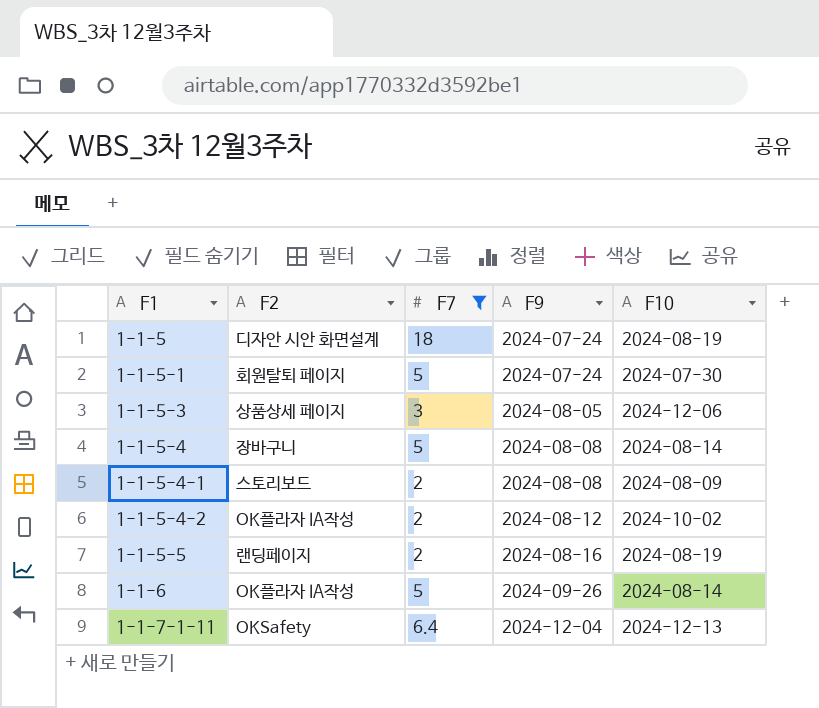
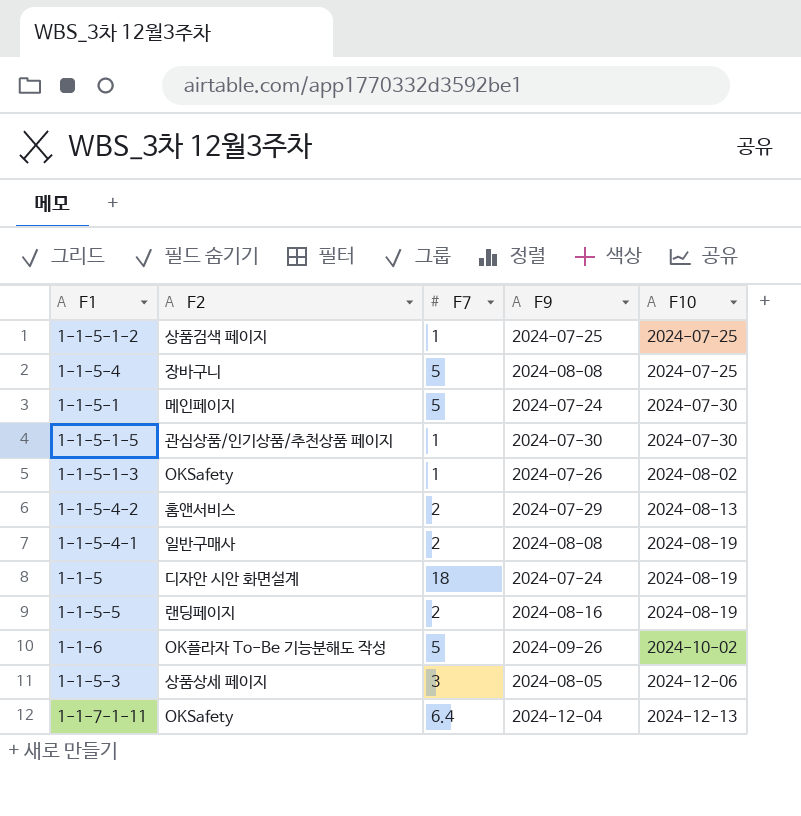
filter: F7 != 1 -> none
row order: F1 ascending -> F10 ascending
1-1-5-4 | F10: 2024-08-14 -> 2024-07-25
1-1-5-1 | F2: 회원탈퇴 페이지 -> 메인페이지
1-1-5-4-2 | F2: OK플라자 IA작성 -> 홈앤서비스
1-1-5-4-2 | F9: 2024-08-12 -> 2024-07-29
1-1-5-4-2 | F10: 2024-10-02 -> 2024-08-13
1-1-5-4-1 | F2: 스토리보드 -> 일반구매사
1-1-5-4-1 | F10: 2024-08-09 -> 2024-08-19
1-1-6 | F2: OK플라자 IA작성 -> OK플라자 To-Be 기능분해도 작성
1-1-6 | F10: 2024-08-14 -> 2024-10-02

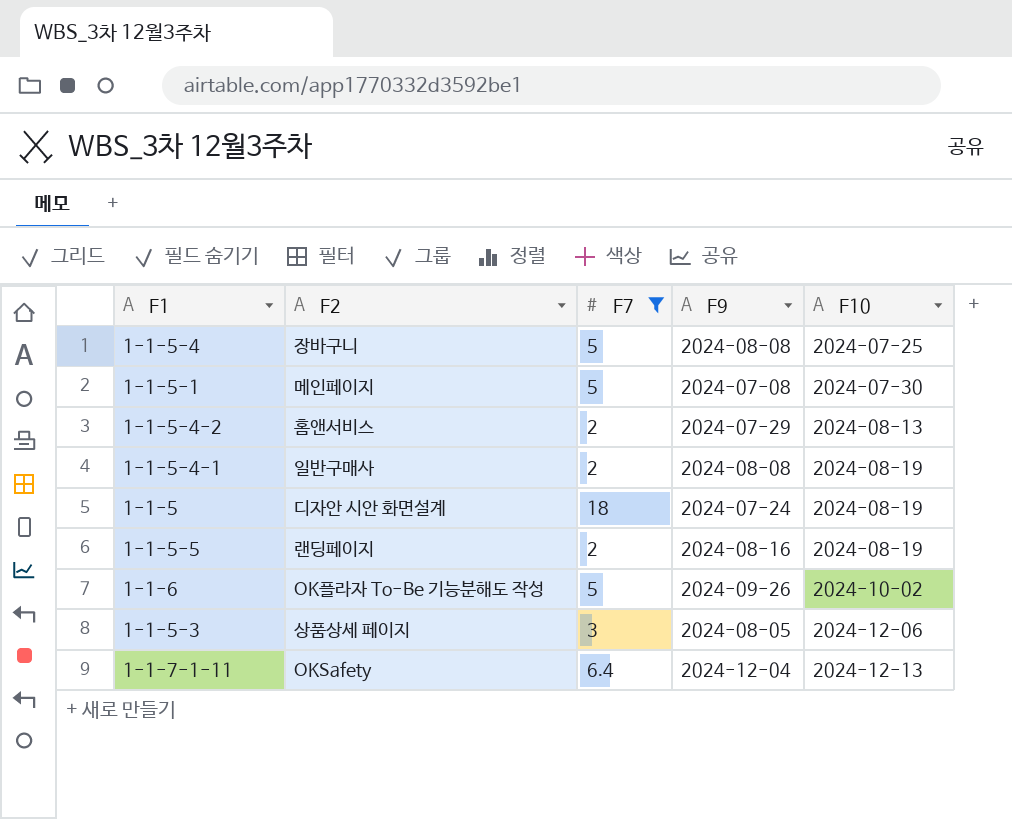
filter: none -> F7 != 1
1-1-5-1 | F9: 2024-07-24 -> 2024-07-08

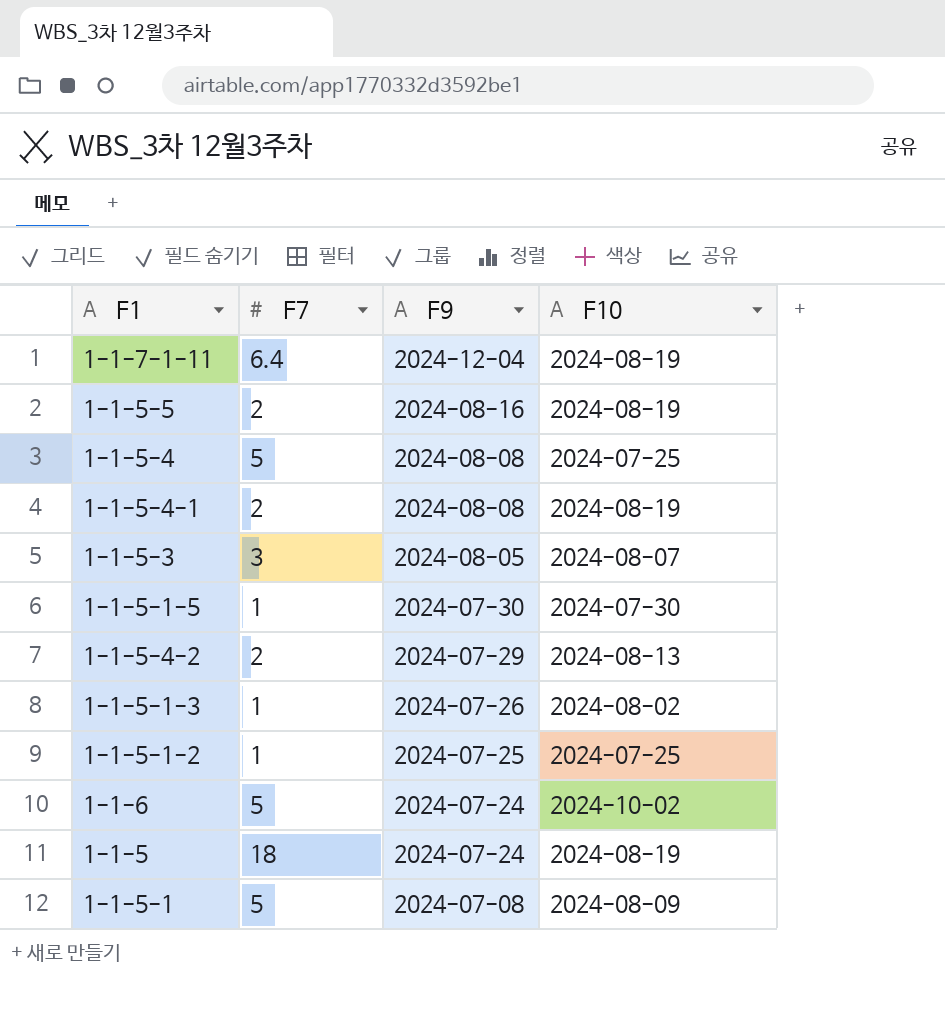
filter: F7 != 1 -> none
row order: F10 ascending -> F9 descending
column F2 | position: 2 -> none
1-1-7-1-11 | F10: 2024-12-13 -> 2024-08-19
1-1-5-3 | F10: 2024-12-06 -> 2024-08-07
1-1-6 | F9: 2024-09-26 -> 2024-07-24
1-1-5-1 | F10: 2024-07-30 -> 2024-08-09

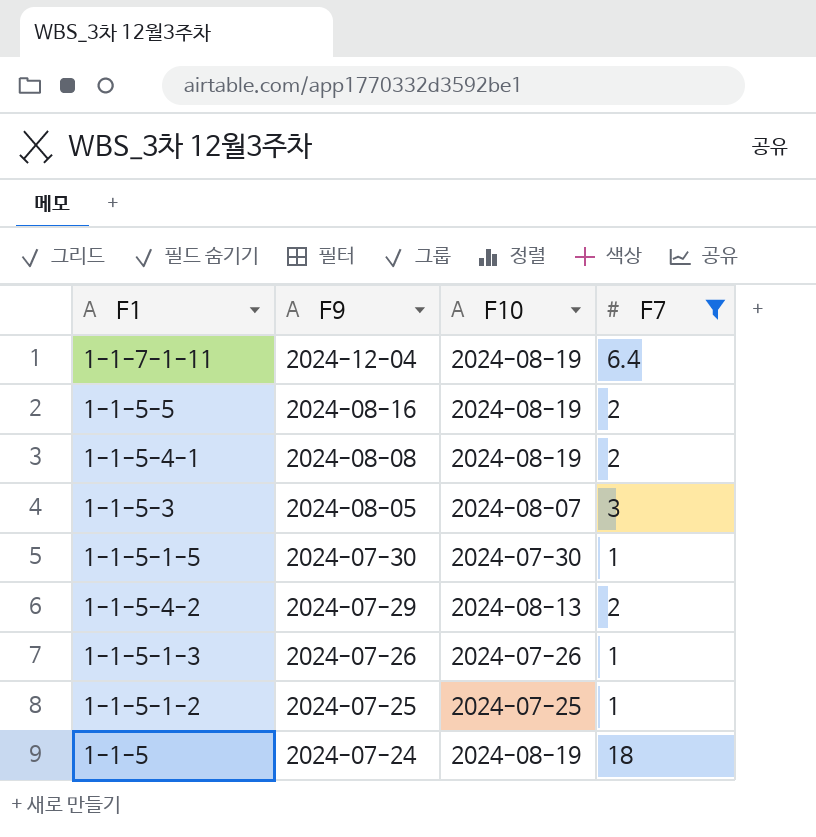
filter: none -> F7 != 5
column F7 | position: 2 -> 4
1-1-5-1-3 | F10: 2024-08-02 -> 2024-07-26

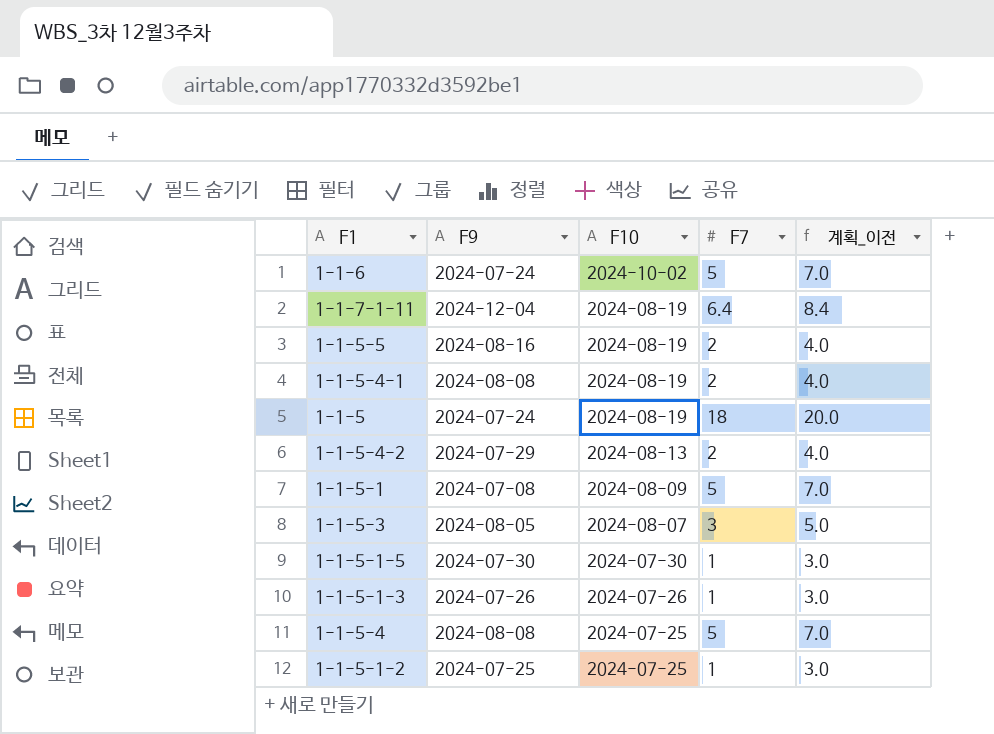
filter: F7 != 5 -> none
row order: F9 descending -> F10 descending
column 계획_이전 | formula: none -> [F7] + 2

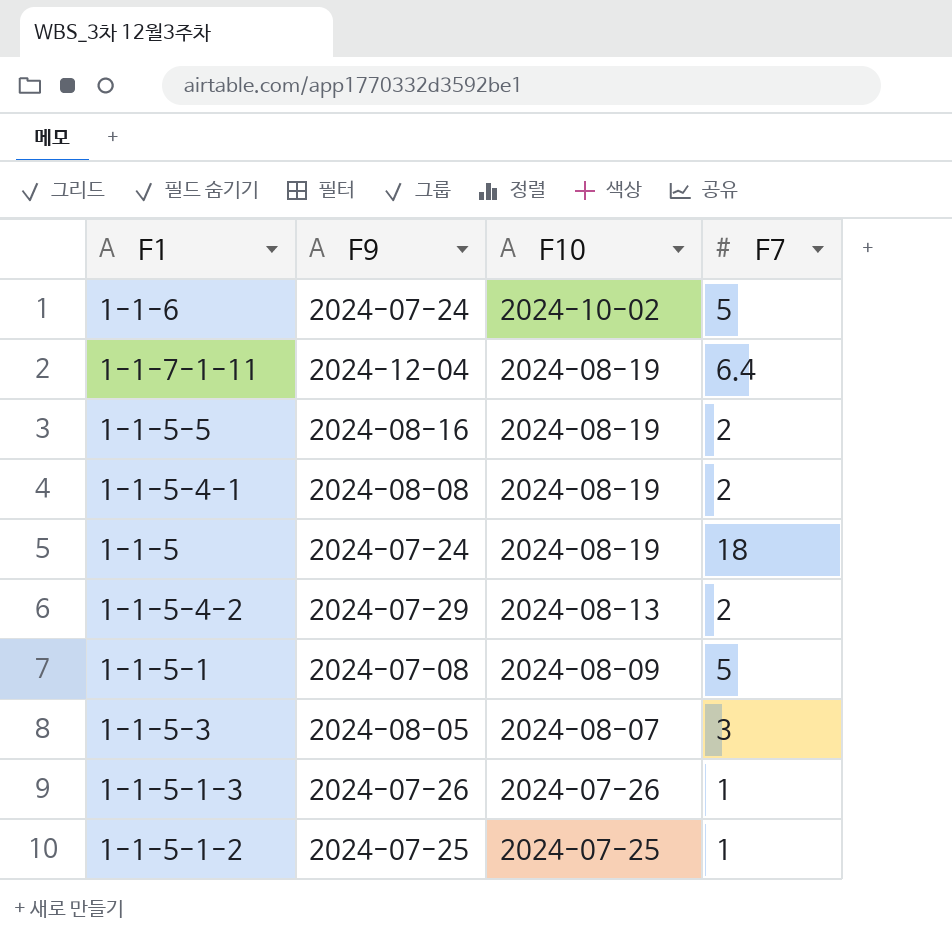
column 계획_이전 | formula: [F7] + 2 -> none
row 1-1-5-1-5: 2024-07-30 | 2024-07-30 | 1 | 3.0 -> none
row 1-1-5-4: 2024-08-08 | 2024-07-25 | 5 | 7.0 -> none

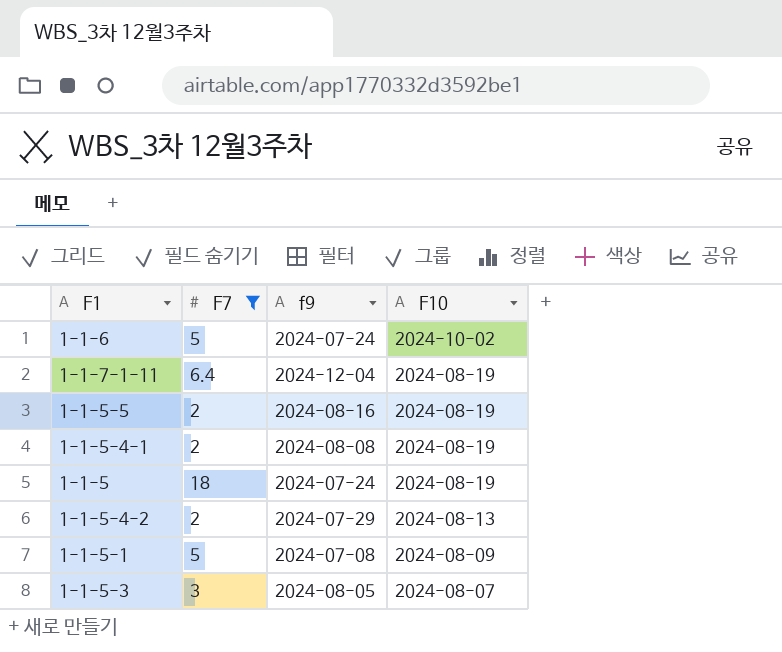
filter: none -> F7 != 1
column F7 | position: 4 -> 2
column name: F9 -> f9

